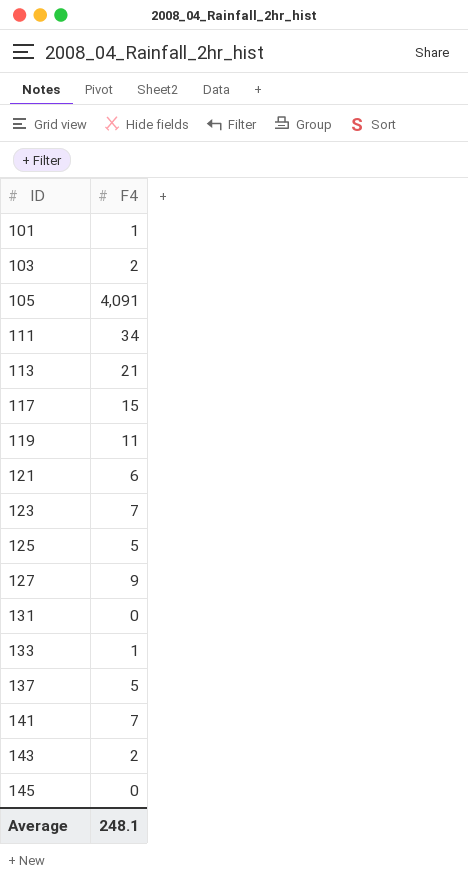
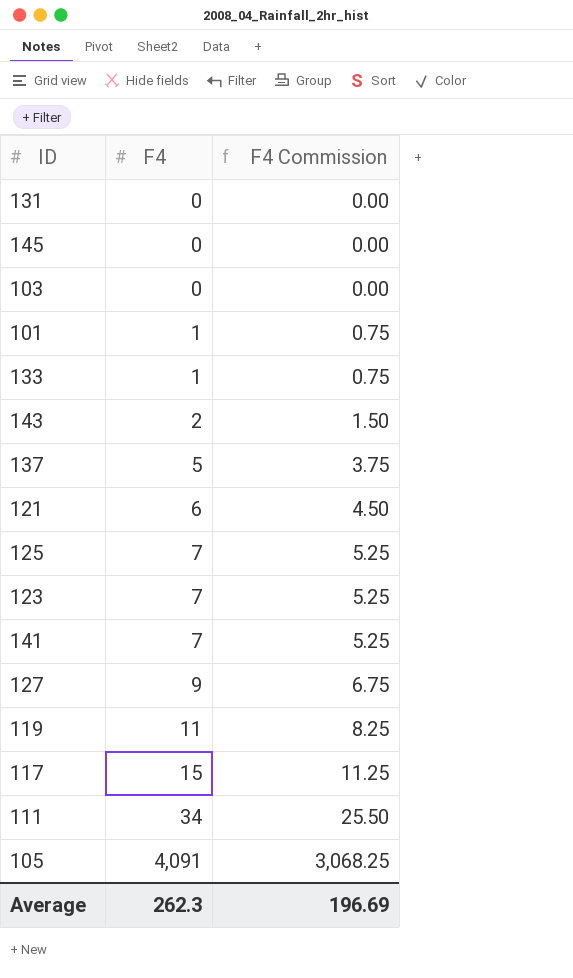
row order: ID ascending -> F4 ascending
column F4 Commission | formula: none -> [F4] * 0.75
row 113: 21 -> none
103 | F4: 2 -> 0
125 | F4: 5 -> 7
Average | F4: 248.1 -> 262.3

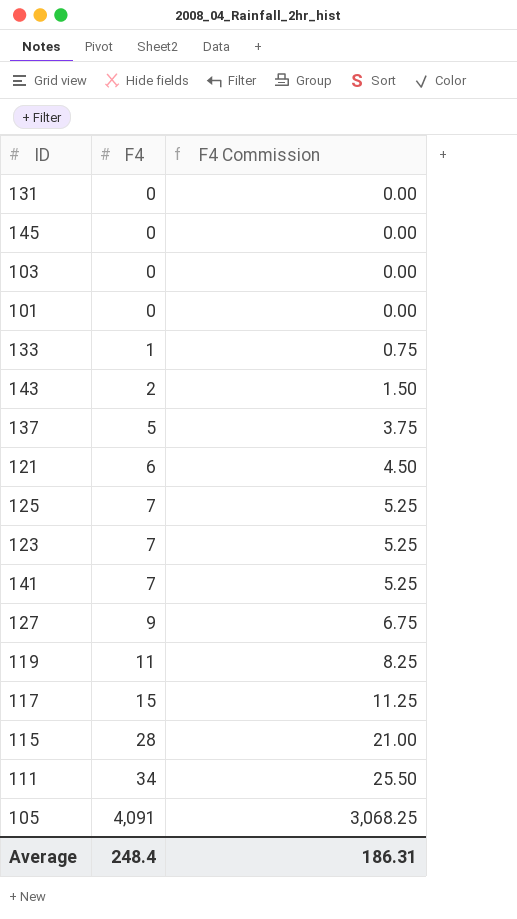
101 | F4: 1 -> 0
101 | F4 Commission: 0.75 -> 0.00
row 115: none -> 28 | 21.00
Average | F4: 262.3 -> 248.4
Average | F4 Commission: 196.69 -> 186.31

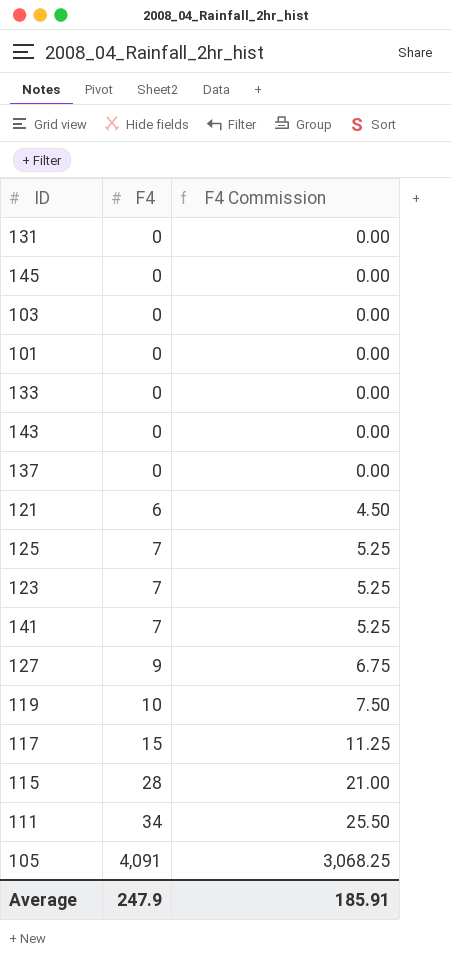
133 | F4: 1 -> 0
133 | F4 Commission: 0.75 -> 0.00
143 | F4: 2 -> 0
143 | F4 Commission: 1.50 -> 0.00
137 | F4: 5 -> 0
137 | F4 Commission: 3.75 -> 0.00
119 | F4: 11 -> 10
119 | F4 Commission: 8.25 -> 7.50
Average | F4: 248.4 -> 247.9
Average | F4 Commission: 186.31 -> 185.91

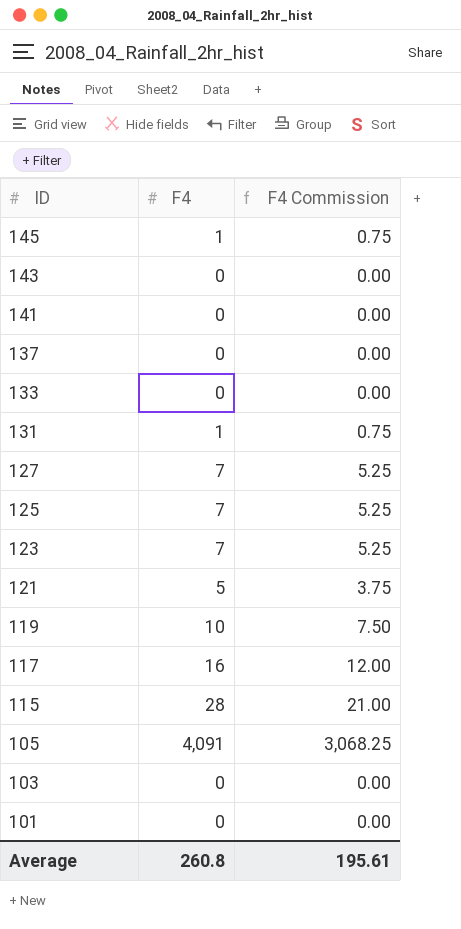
row order: F4 ascending -> ID descending
row 111: 34 | 25.50 -> none
145 | F4: 0 -> 1
145 | F4 Commission: 0.00 -> 0.75
141 | F4: 7 -> 0
141 | F4 Commission: 5.25 -> 0.00
131 | F4: 0 -> 1
131 | F4 Commission: 0.00 -> 0.75
127 | F4: 9 -> 7
127 | F4 Commission: 6.75 -> 5.25
121 | F4: 6 -> 5
121 | F4 Commission: 4.50 -> 3.75
117 | F4: 15 -> 16
117 | F4 Commission: 11.25 -> 12.00
Average | F4: 247.9 -> 260.8
Average | F4 Commission: 185.91 -> 195.61

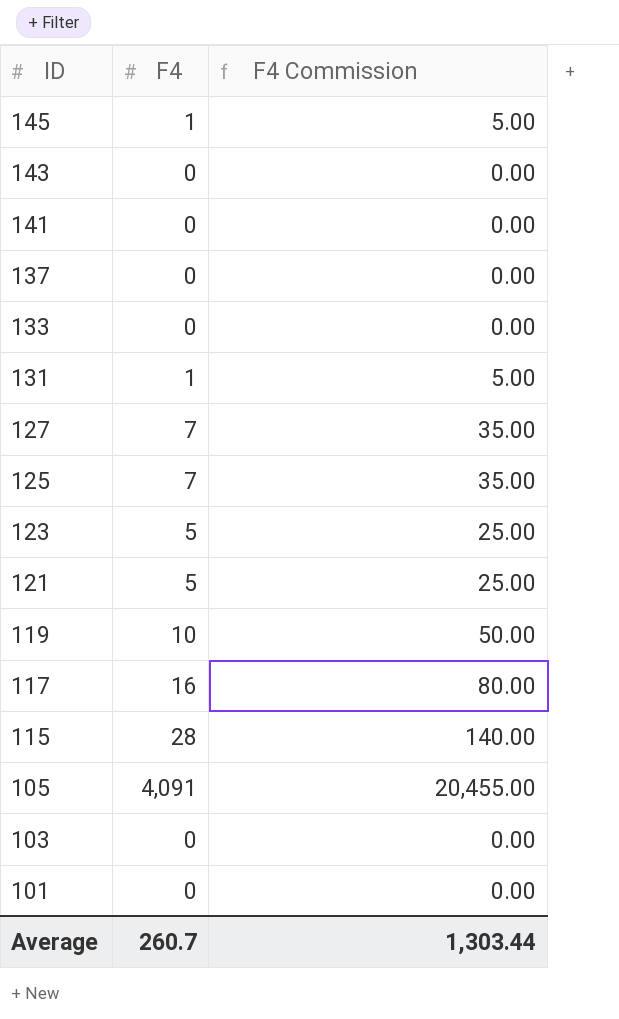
column F4 Commission | formula: [F4] * 0.75 -> [F4] * 5
123 | F4: 7 -> 5
Average | F4: 260.8 -> 260.7
Average | F4 Commission: 195.61 -> 1,303.44

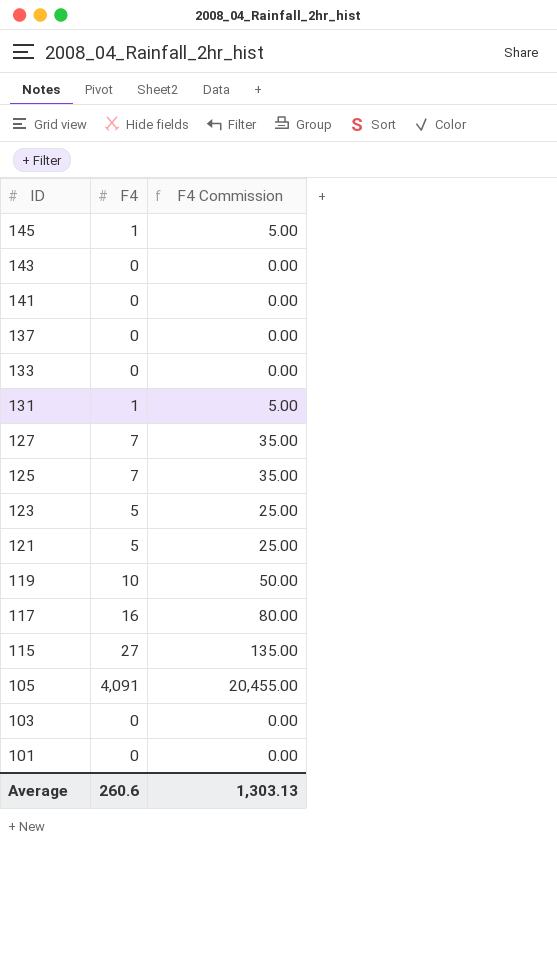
115 | F4: 28 -> 27
115 | F4 Commission: 140.00 -> 135.00
Average | F4: 260.7 -> 260.6
Average | F4 Commission: 1,303.44 -> 1,303.13

